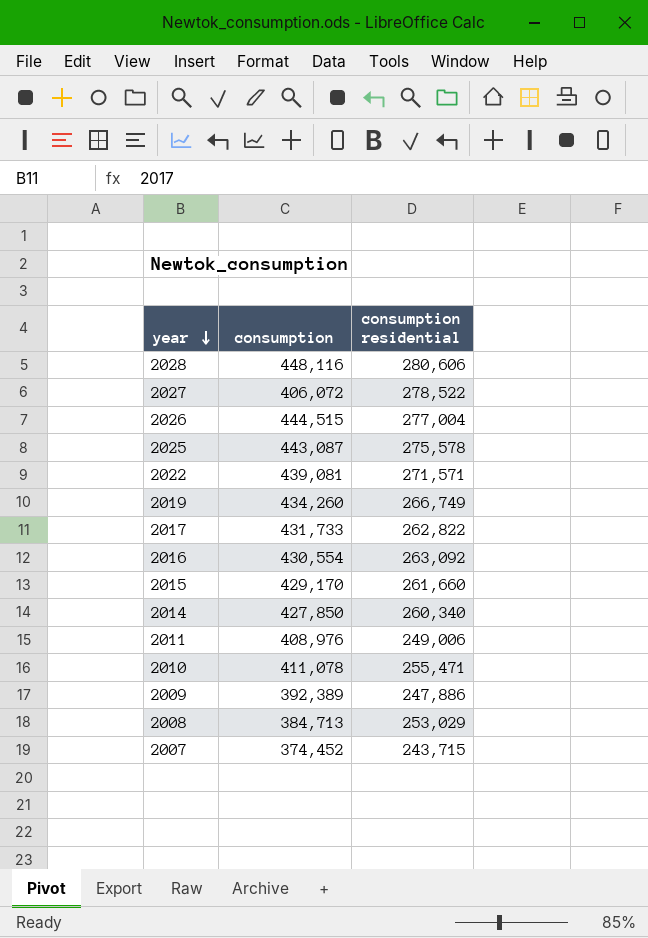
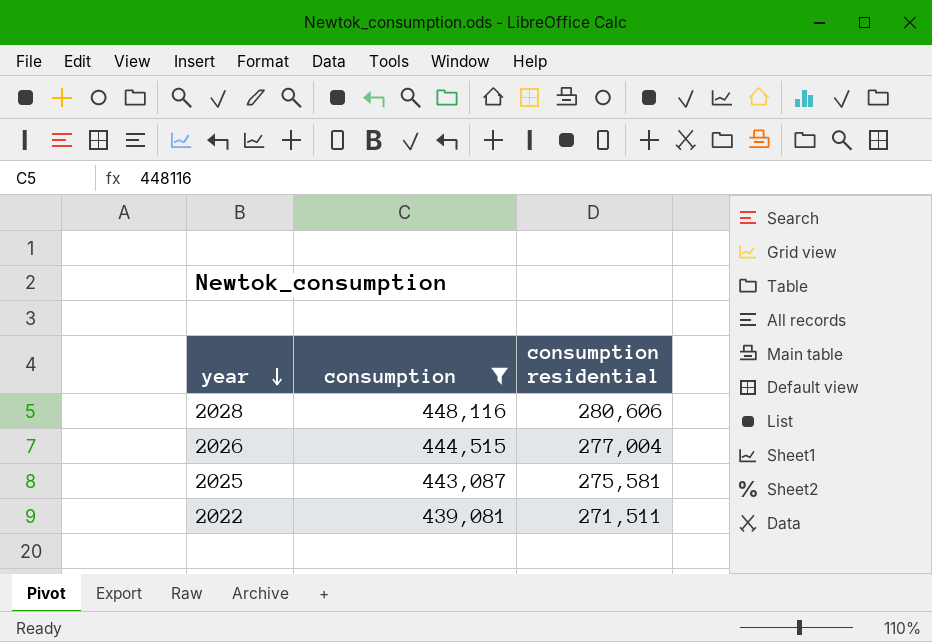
filter: none -> consumption >= 439,081
2025 | consumption residential: 275,578 -> 275,581
2022 | consumption residential: 271,571 -> 271,511

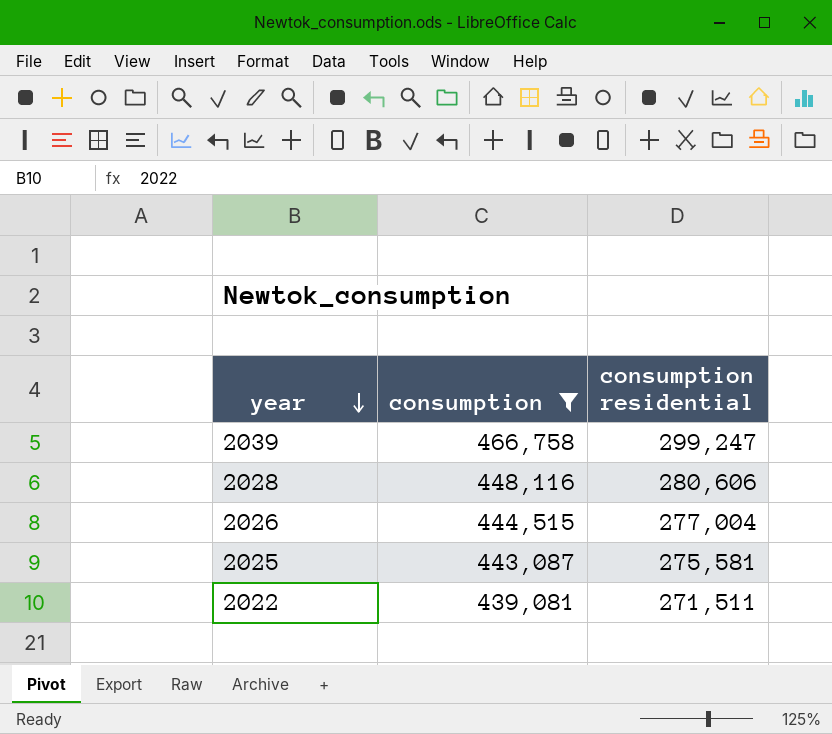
row 2039: none -> 466,758 | 299,247

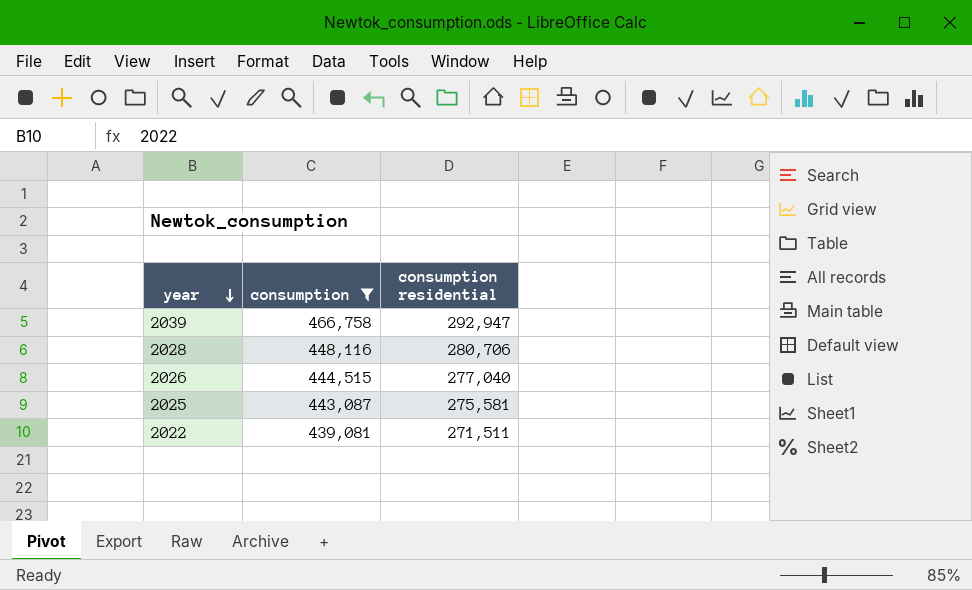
2039 | consumption residential: 299,247 -> 292,947
2028 | consumption residential: 280,606 -> 280,706
2026 | consumption residential: 277,004 -> 277,040

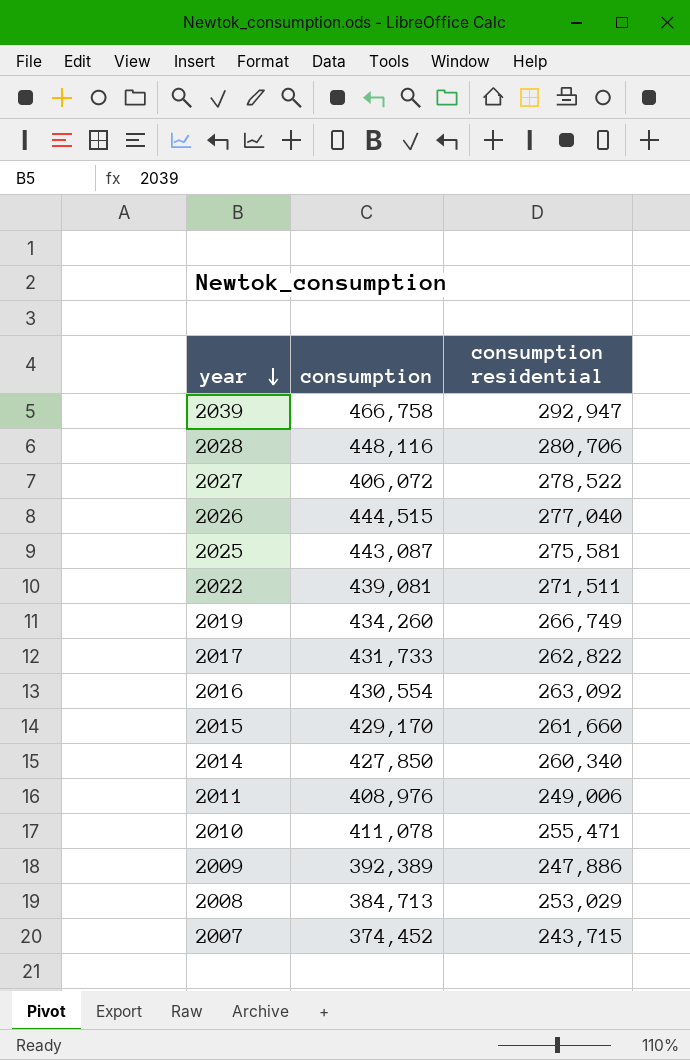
filter: consumption >= 439,081 -> none

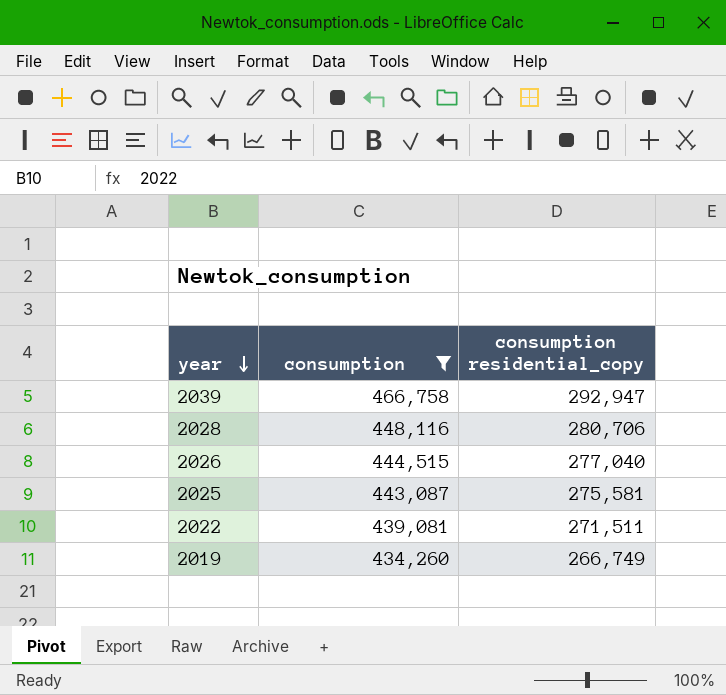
filter: none -> consumption >= 434,260
column name: consumption residential -> consumption residential_copy

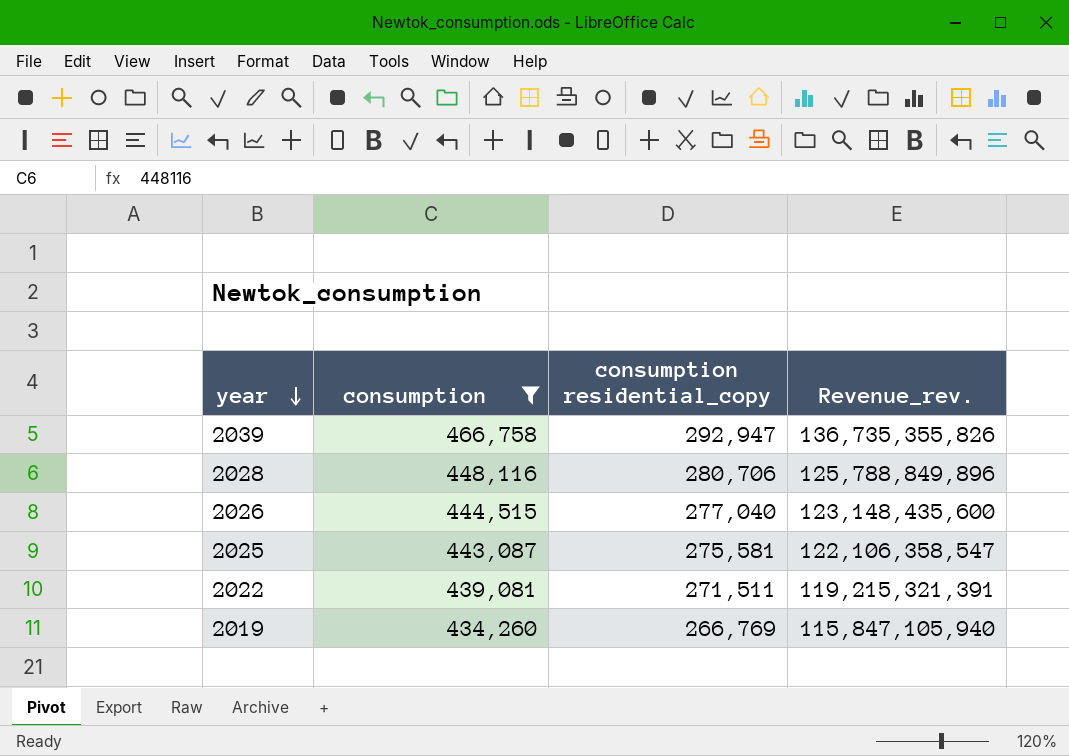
column Revenue_rev. | formula: none -> [consumption] * [consumption residential_copy]
2019 | consumption residential_copy: 266,749 -> 266,769

